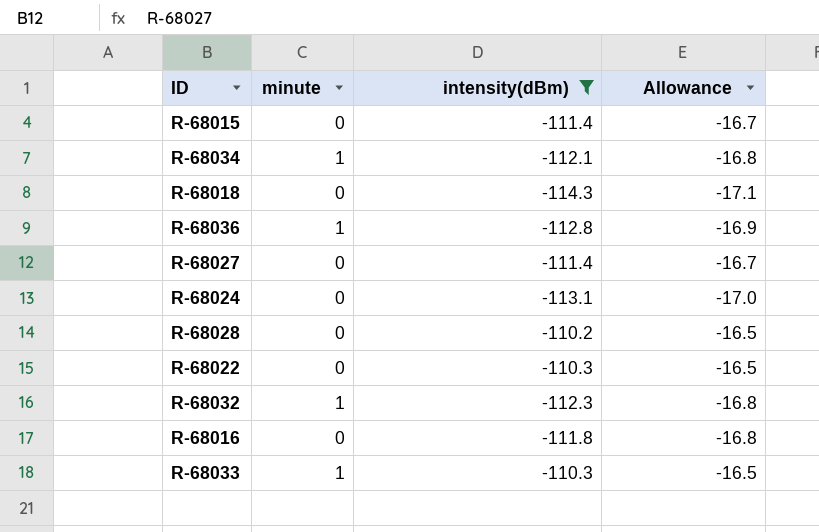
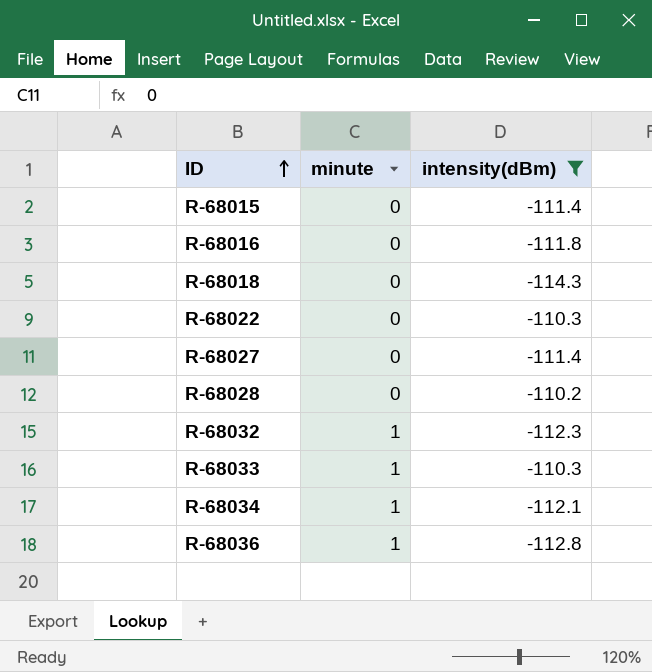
row order: none -> ID ascending
column Allowance | formula: [intensity(dBm)] * 0.15 -> none
row R-68024: 0 | -113.1 | -17.0 -> none

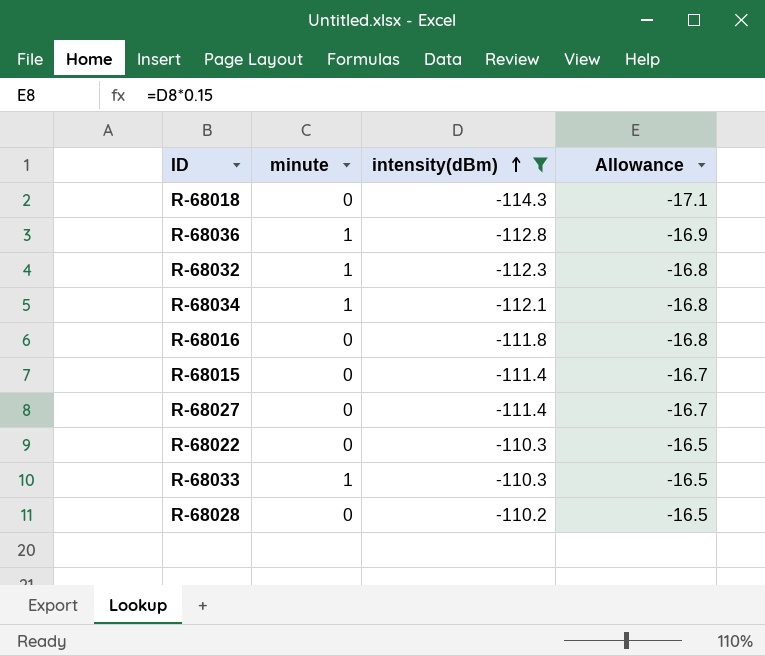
row order: ID ascending -> intensity(dBm) ascending
column Allowance | formula: none -> [intensity(dBm)] * 0.15

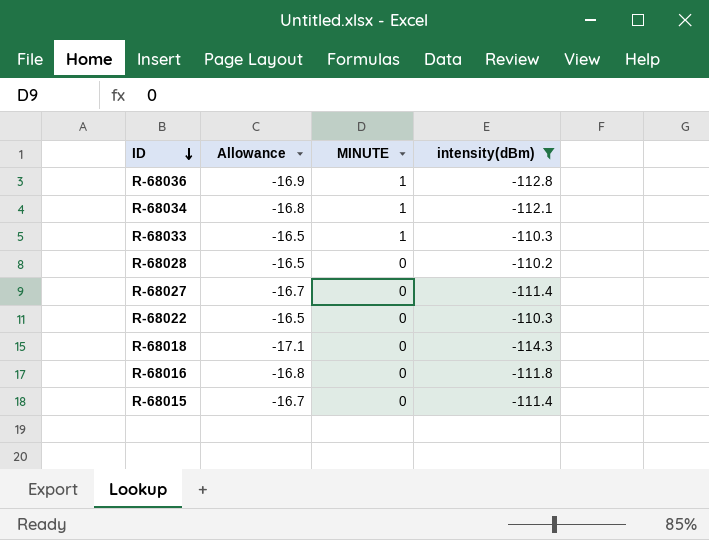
row order: intensity(dBm) ascending -> ID descending
column Allowance | position: 4 -> 2
column name: minute -> MINUTE
row R-68032: 1 | -112.3 | -16.8 -> none

